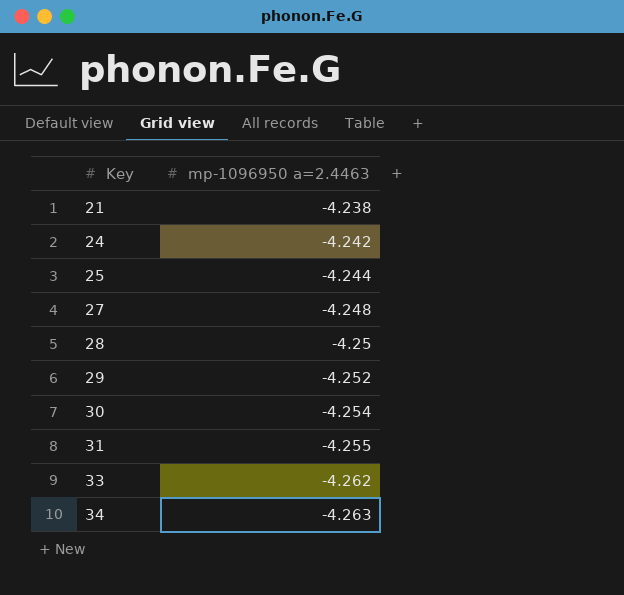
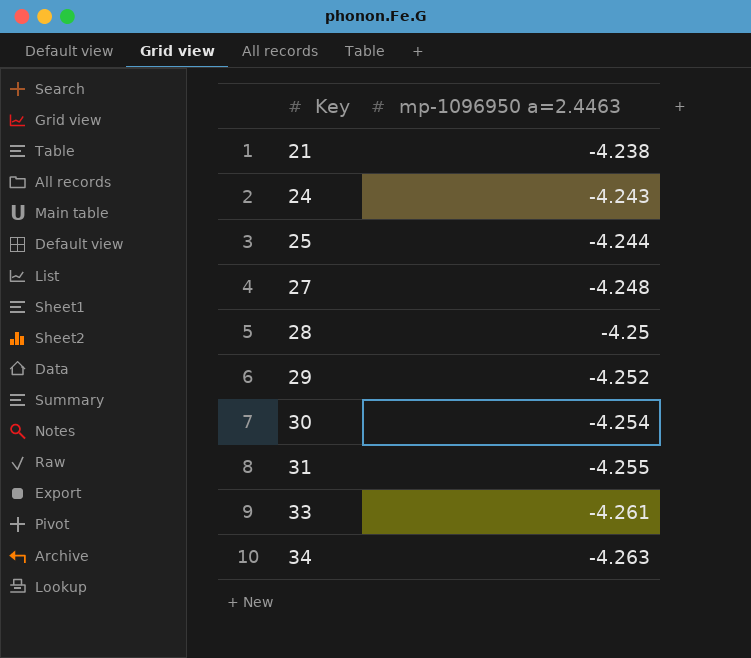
24 | mp-1096950 a=2.4463: -4.242 -> -4.243
33 | mp-1096950 a=2.4463: -4.262 -> -4.261

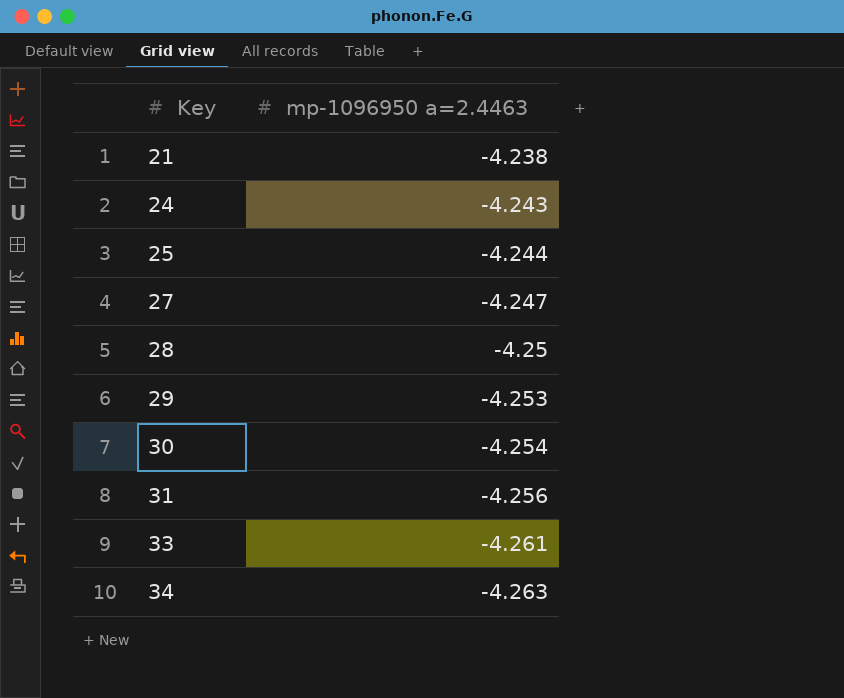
27 | mp-1096950 a=2.4463: -4.248 -> -4.247
29 | mp-1096950 a=2.4463: -4.252 -> -4.253
31 | mp-1096950 a=2.4463: -4.255 -> -4.256

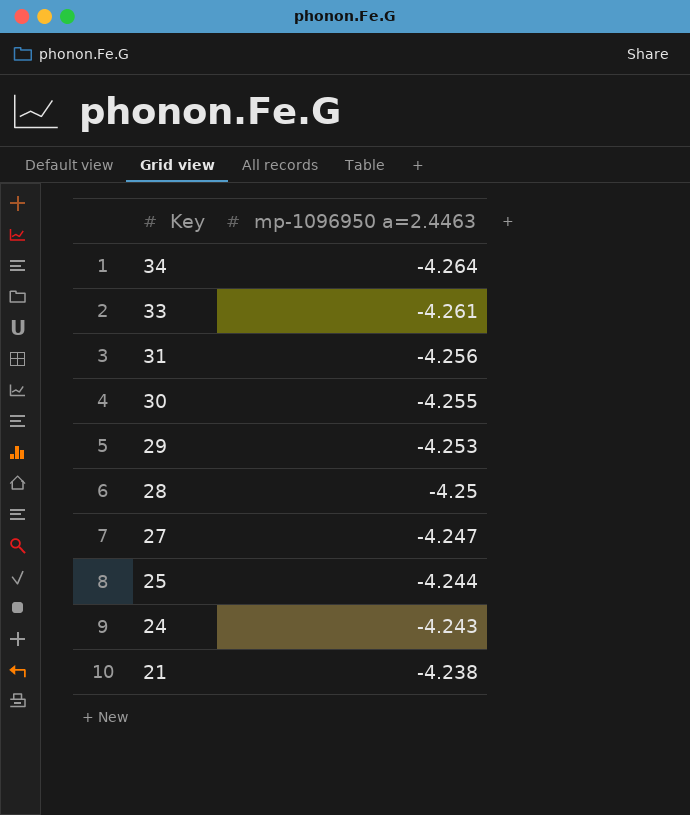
row order: Key ascending -> Key descending
34 | mp-1096950 a=2.4463: -4.263 -> -4.264
30 | mp-1096950 a=2.4463: -4.254 -> -4.255

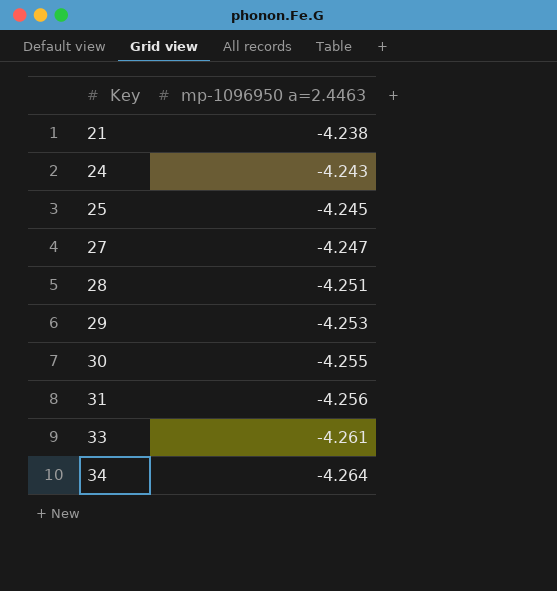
row order: Key descending -> Key ascending
25 | mp-1096950 a=2.4463: -4.244 -> -4.245
28 | mp-1096950 a=2.4463: -4.25 -> -4.251

